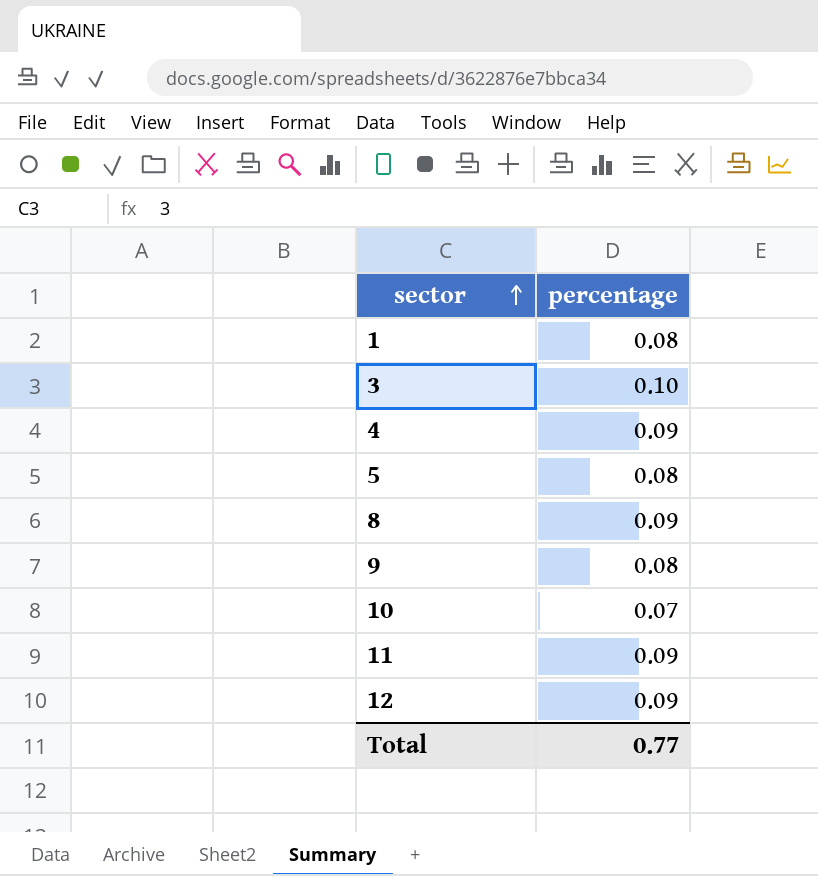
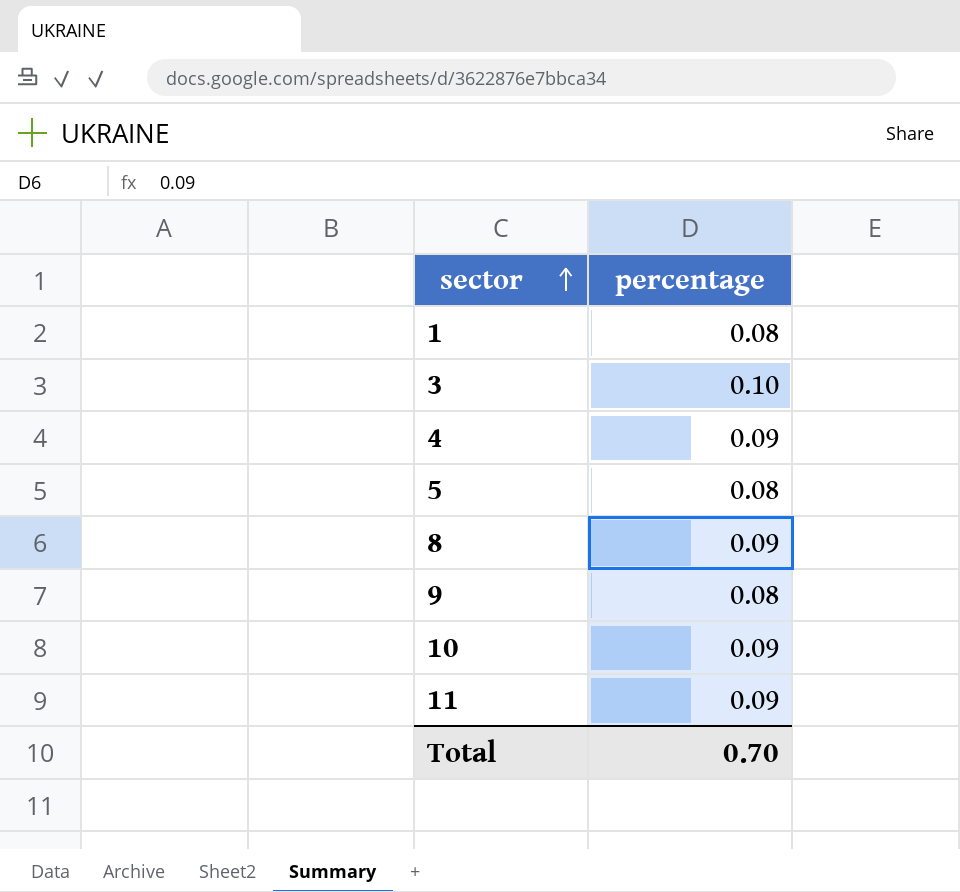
row 12: 0.09 -> none
10 | percentage: 0.07 -> 0.09
Total | percentage: 0.77 -> 0.70

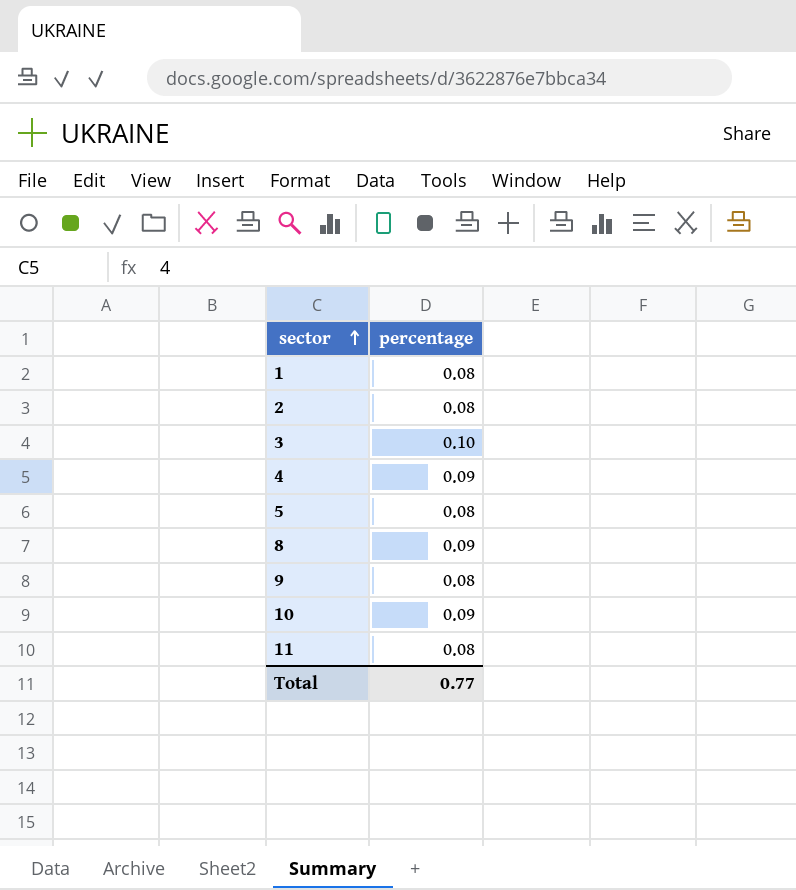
row 2: none -> 0.08
11 | percentage: 0.09 -> 0.08
Total | percentage: 0.70 -> 0.77

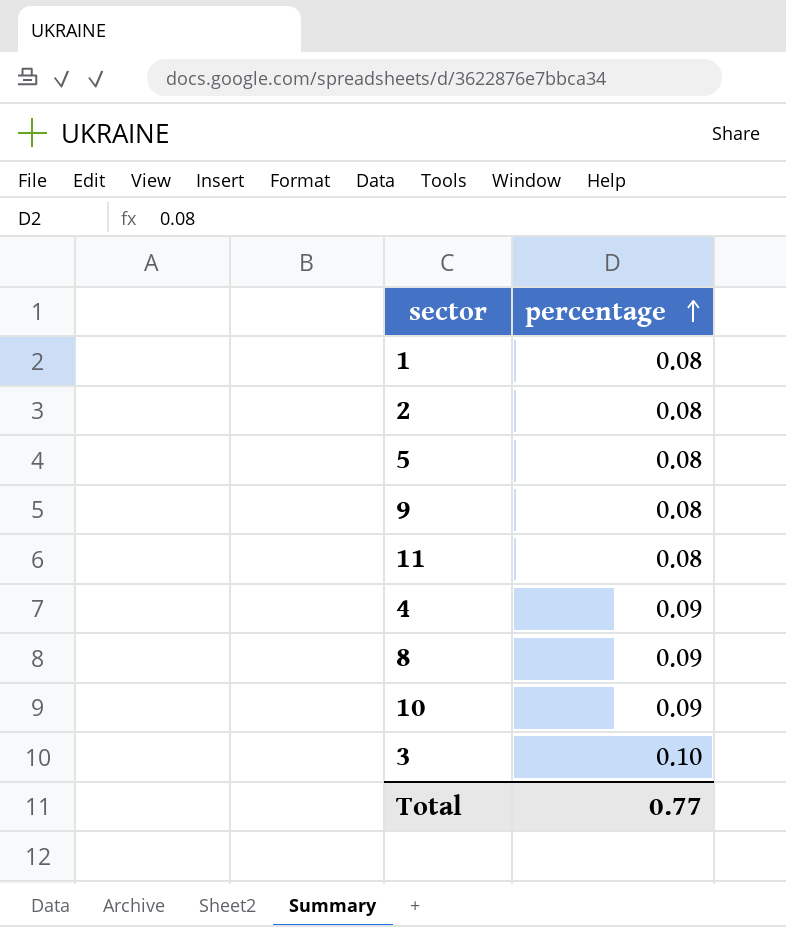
row order: sector ascending -> percentage ascending

